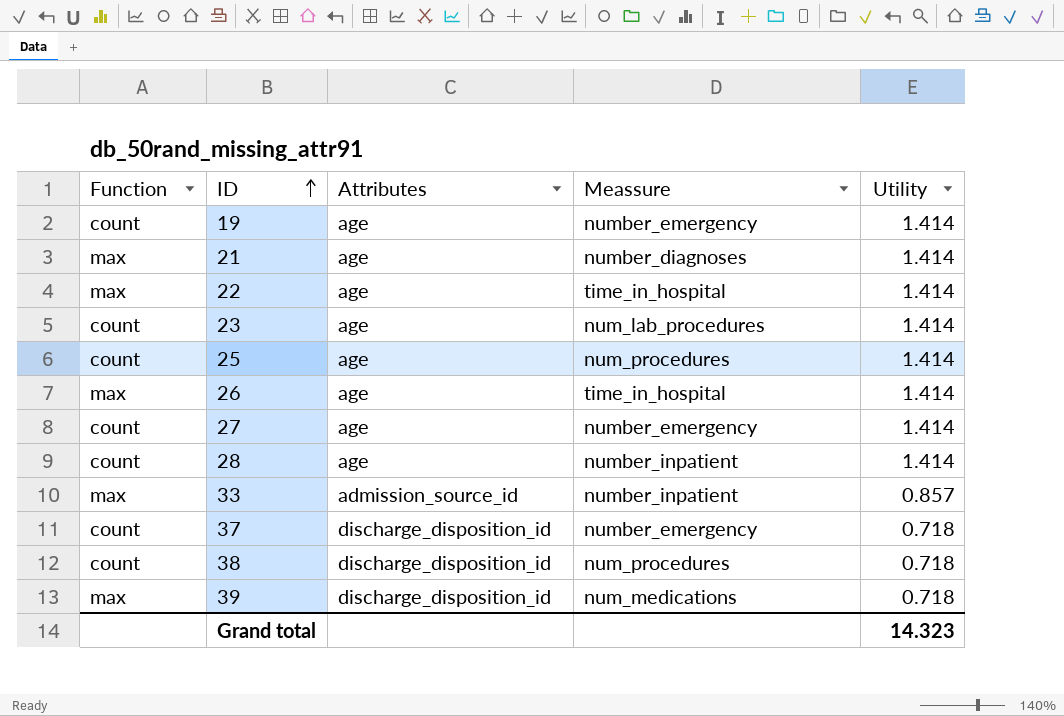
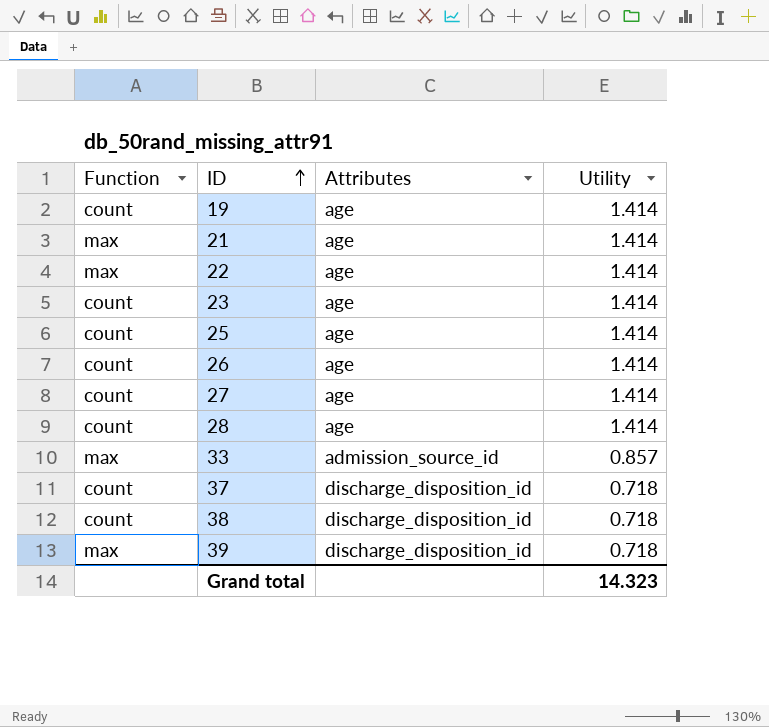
column Meassure | position: 4 -> none
26 | Function: max -> count

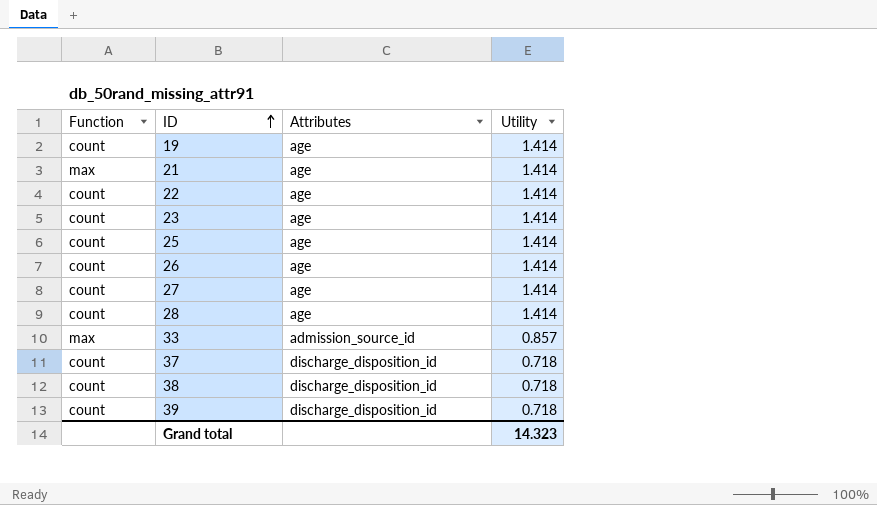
22 | Function: max -> count
39 | Function: max -> count

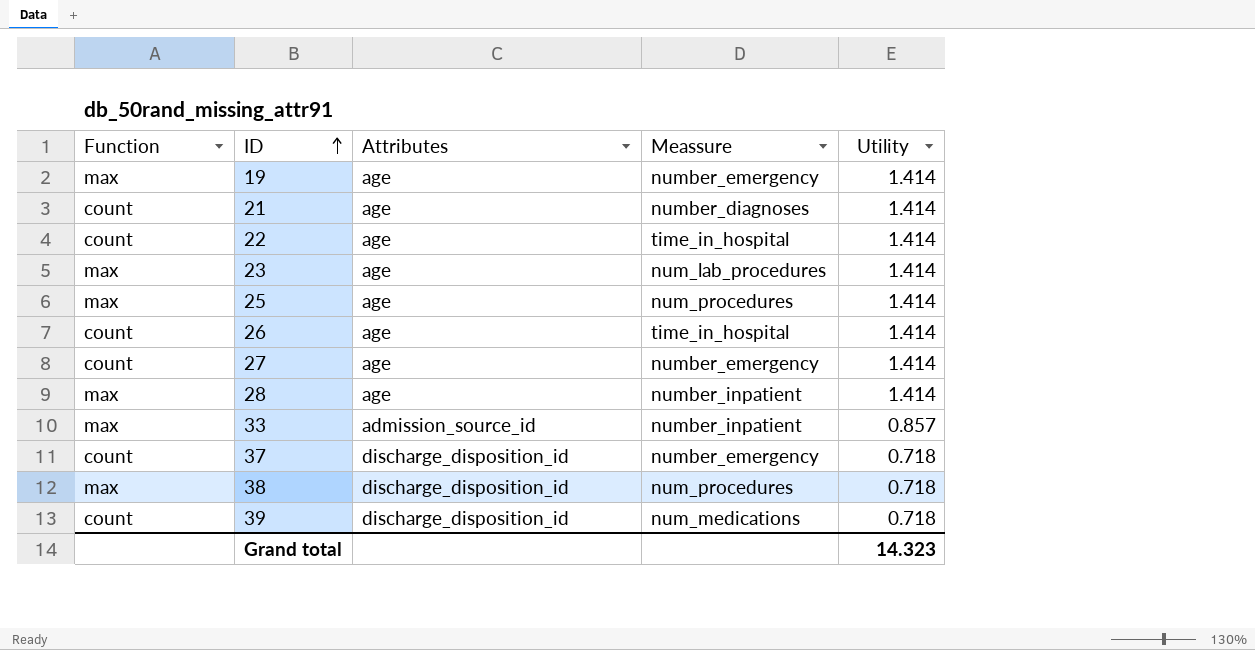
column Meassure | position: none -> 4
19 | Function: count -> max
21 | Function: max -> count
23 | Function: count -> max
25 | Function: count -> max
28 | Function: count -> max
38 | Function: count -> max

